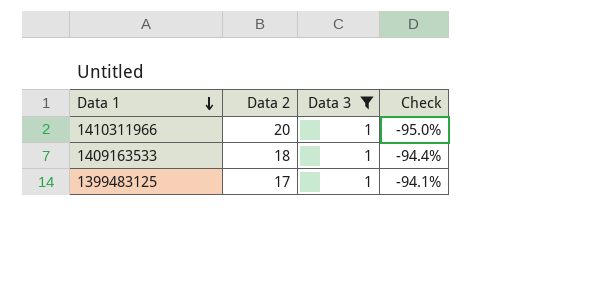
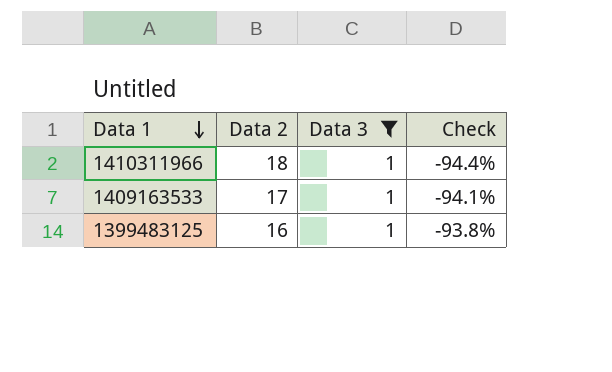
1410311966 | Data 2: 20 -> 18
1410311966 | Check: -95.0% -> -94.4%
1409163533 | Data 2: 18 -> 17
1409163533 | Check: -94.4% -> -94.1%
1399483125 | Data 2: 17 -> 16
1399483125 | Check: -94.1% -> -93.8%

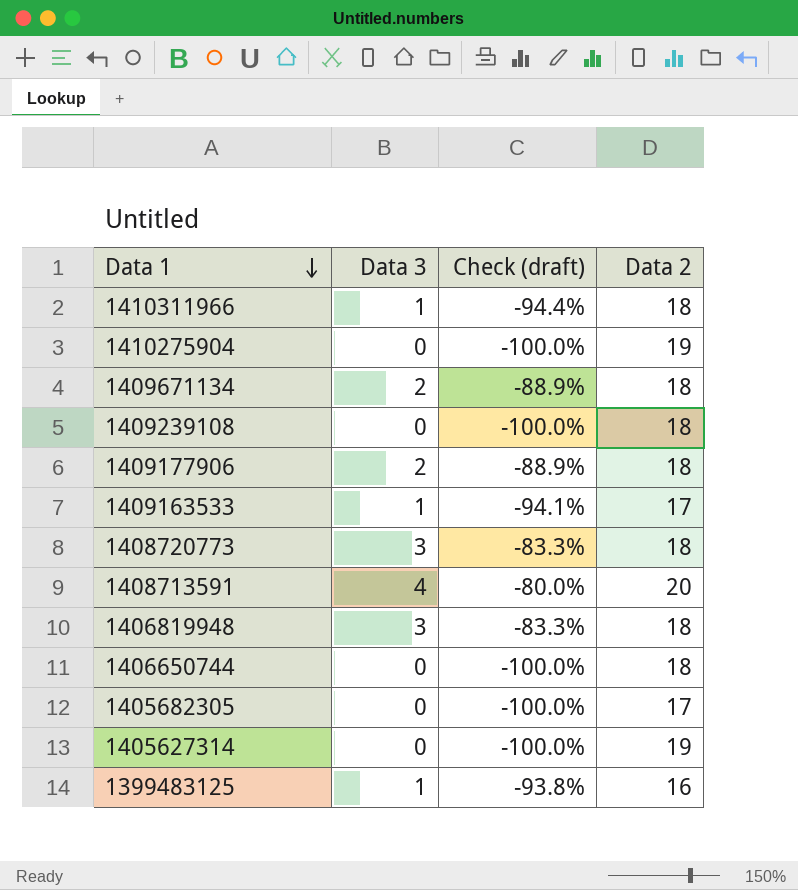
filter: Data 3 = 1 -> none
column name: Check -> Check (draft)
column Data 2 | position: 2 -> 4

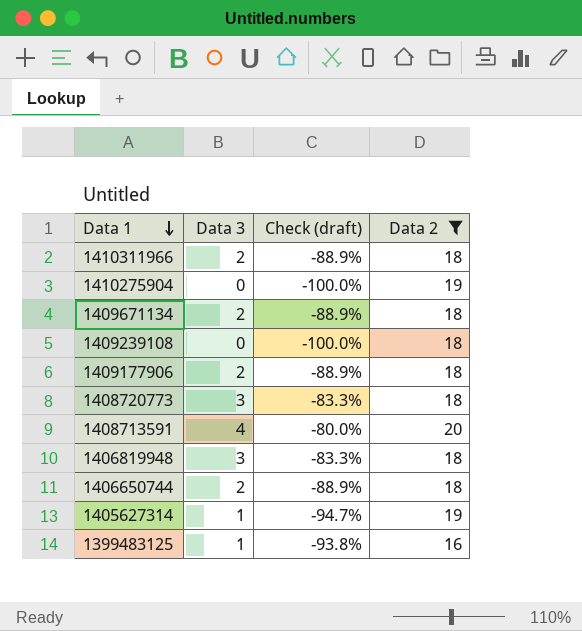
filter: none -> Data 2 != 17
1410311966 | Data 3: 1 -> 2
1410311966 | Check (draft): -94.4% -> -88.9%
1406650744 | Data 3: 0 -> 2
1406650744 | Check (draft): -100.0% -> -88.9%
1405627314 | Data 3: 0 -> 1
1405627314 | Check (draft): -100.0% -> -94.7%

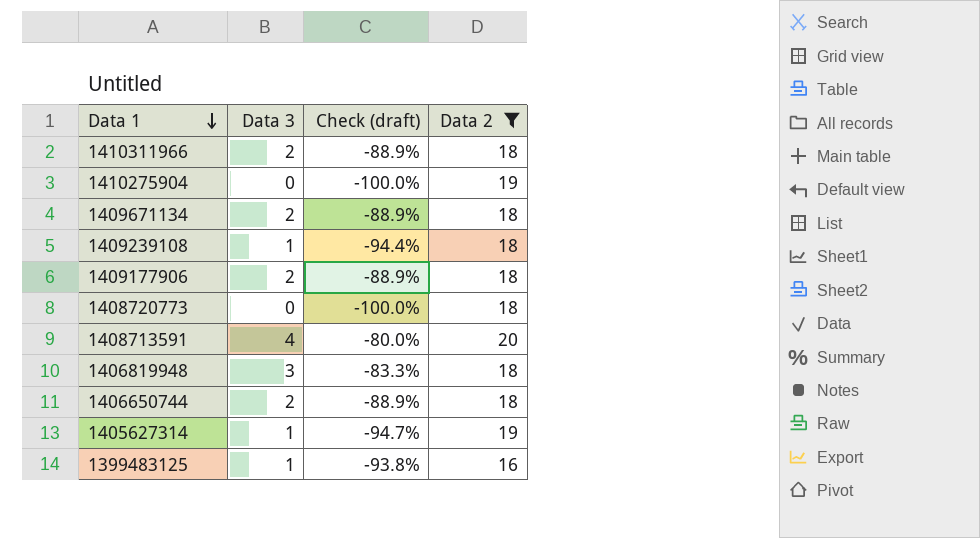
1409239108 | Data 3: 0 -> 1
1409239108 | Check (draft): -100.0% -> -94.4%
1408720773 | Data 3: 3 -> 0
1408720773 | Check (draft): -83.3% -> -100.0%

